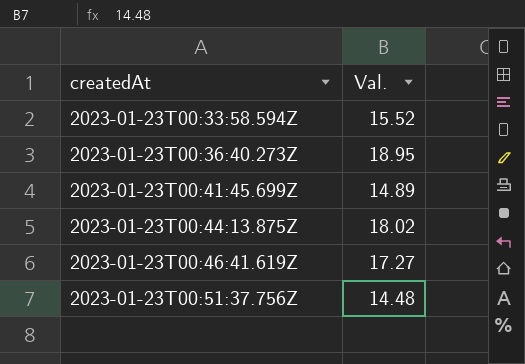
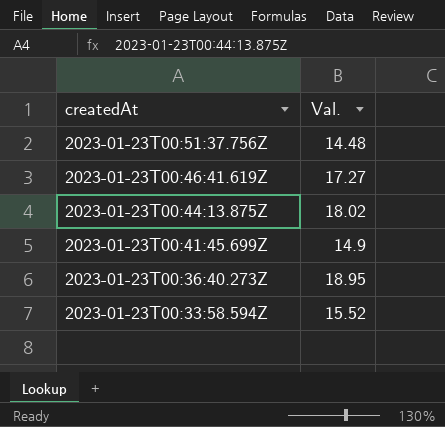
row order: createdAt ascending -> createdAt descending
2023-01-23T00:41:45.699Z | Val.: 14.89 -> 14.9

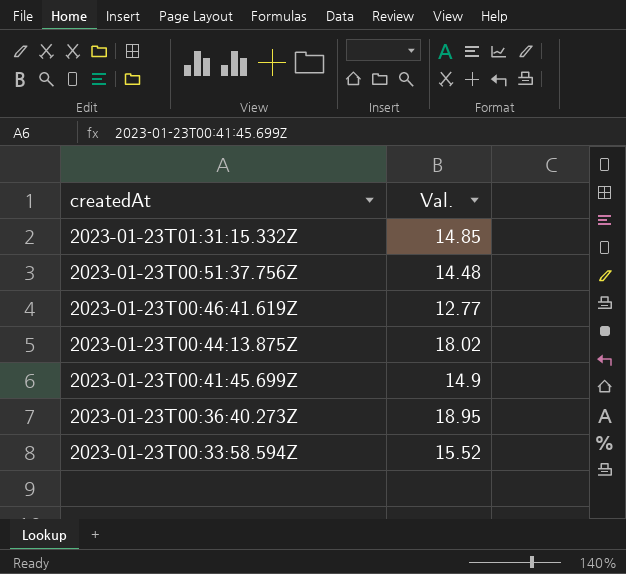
row 2023-01-23T01:31:15.332Z: none -> 14.85
2023-01-23T00:46:41.619Z | Val.: 17.27 -> 12.77

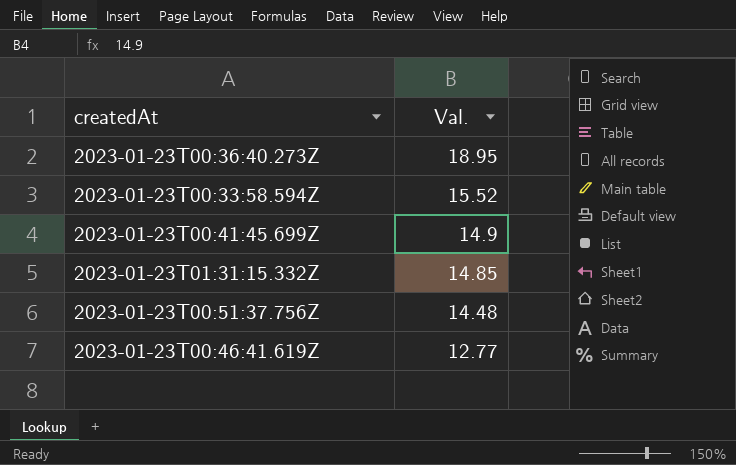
row order: createdAt descending -> Val. descending
row 2023-01-23T00:44:13.875Z: 18.02 -> none

